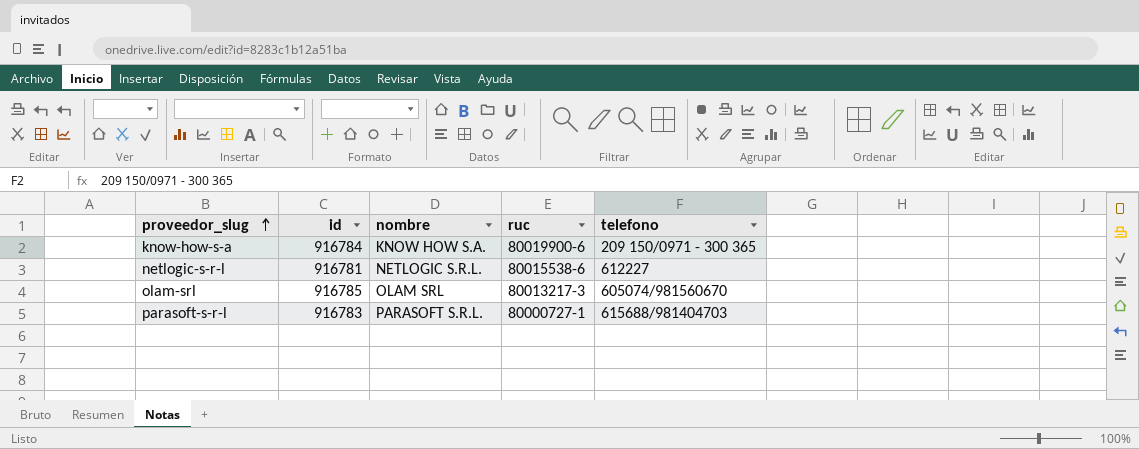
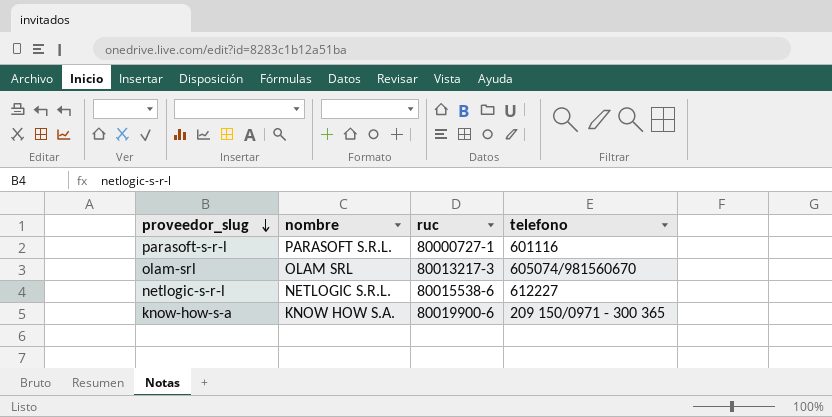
row order: proveedor_slug ascending -> proveedor_slug descending
column id | position: 2 -> none
parasoft-s-r-l | telefono: 615688/981404703 -> 601116

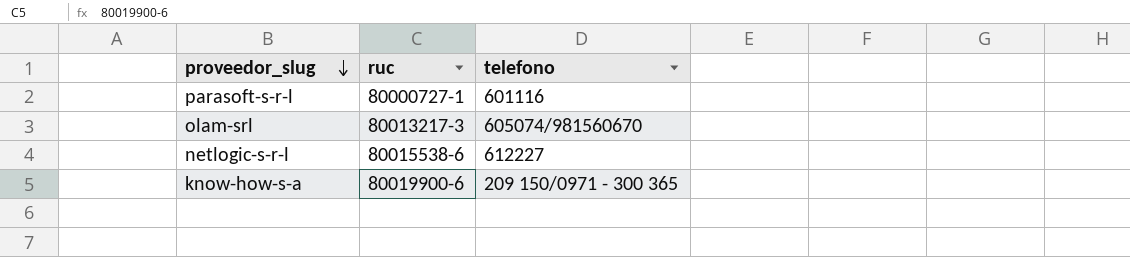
column nombre | position: 2 -> none

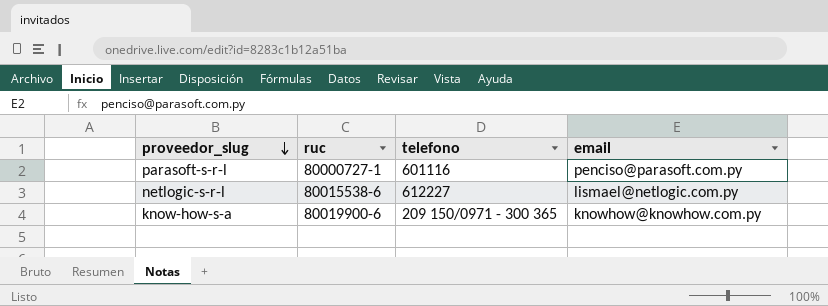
column email | position: none -> 4
row olam-srl: 80013217-3 | 605074/981560670 -> none

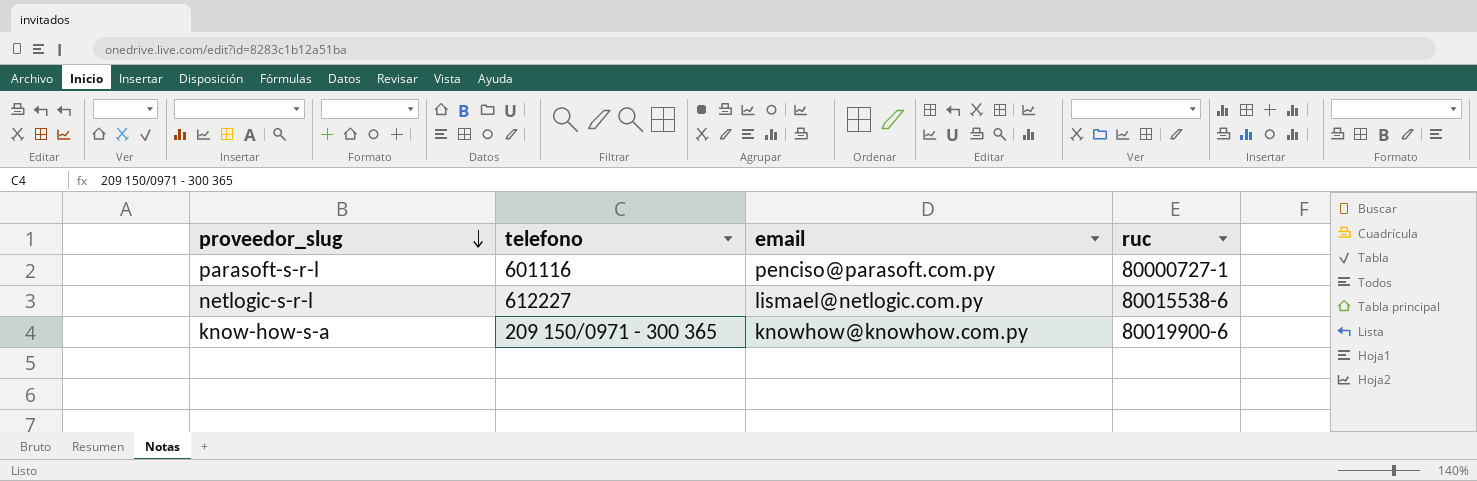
column ruc | position: 2 -> 4

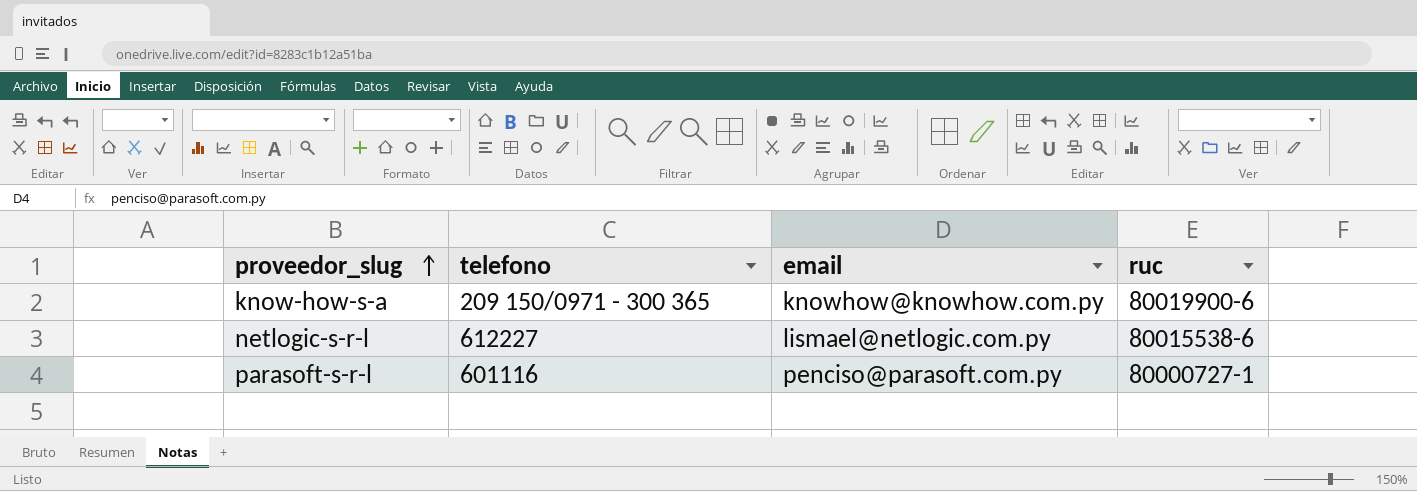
row order: proveedor_slug descending -> proveedor_slug ascending

